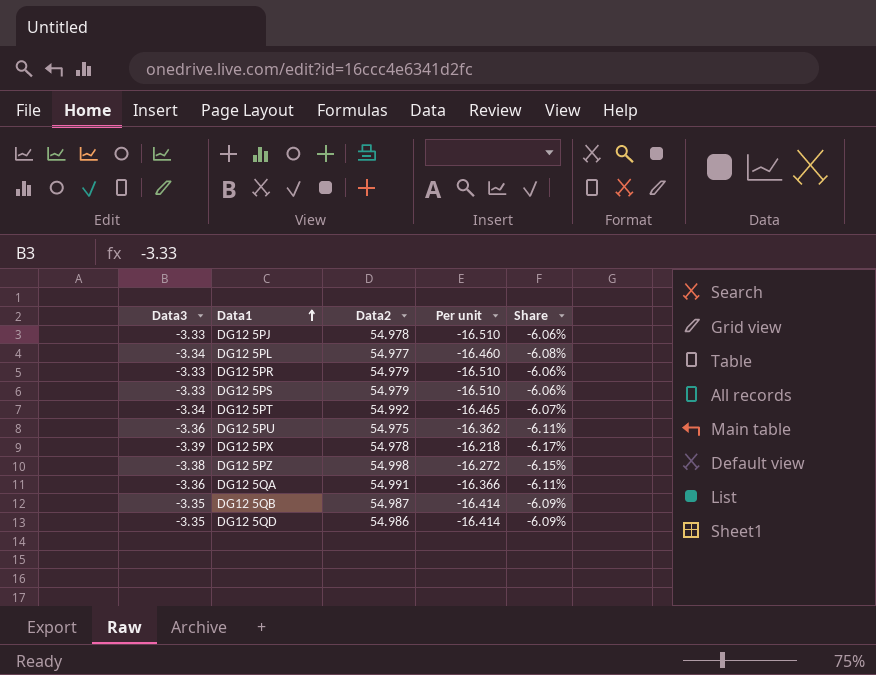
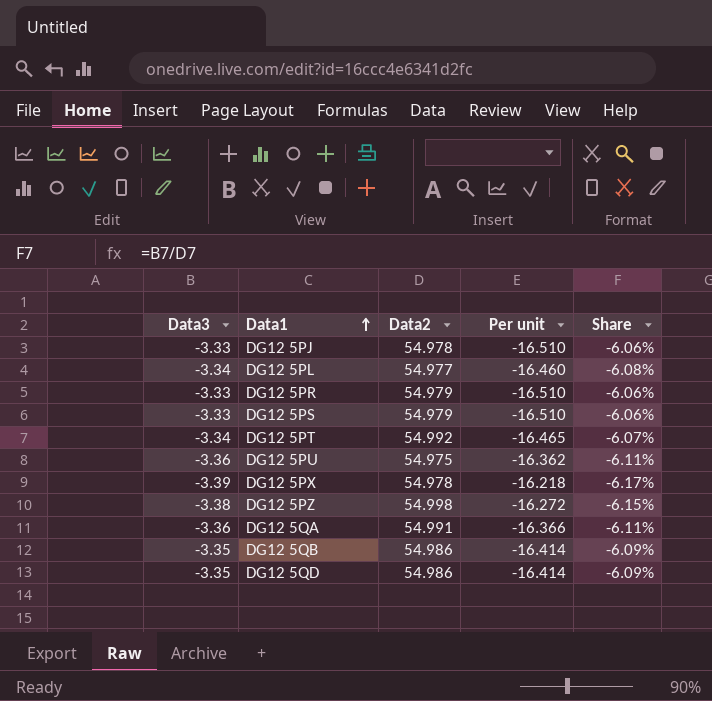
DG12 5QB | Data2: 54.987 -> 54.986

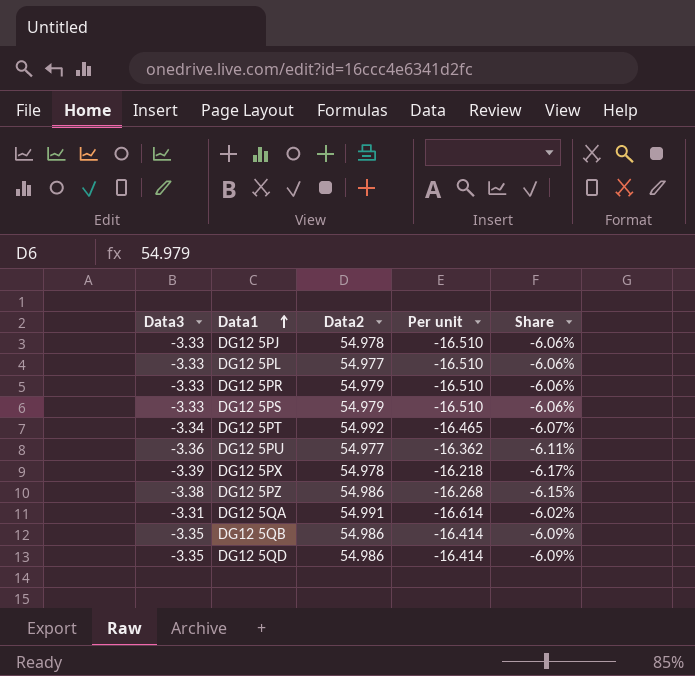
DG12 5PL | Data3: -3.34 -> -3.33
DG12 5PL | Per unit: -16.460 -> -16.510
DG12 5PL | Share: -6.08% -> -6.06%
DG12 5PU | Data2: 54.975 -> 54.977
DG12 5PZ | Data2: 54.998 -> 54.986
DG12 5PZ | Per unit: -16.272 -> -16.268
DG12 5QA | Data3: -3.36 -> -3.31
DG12 5QA | Per unit: -16.366 -> -16.614
DG12 5QA | Share: -6.11% -> -6.02%

